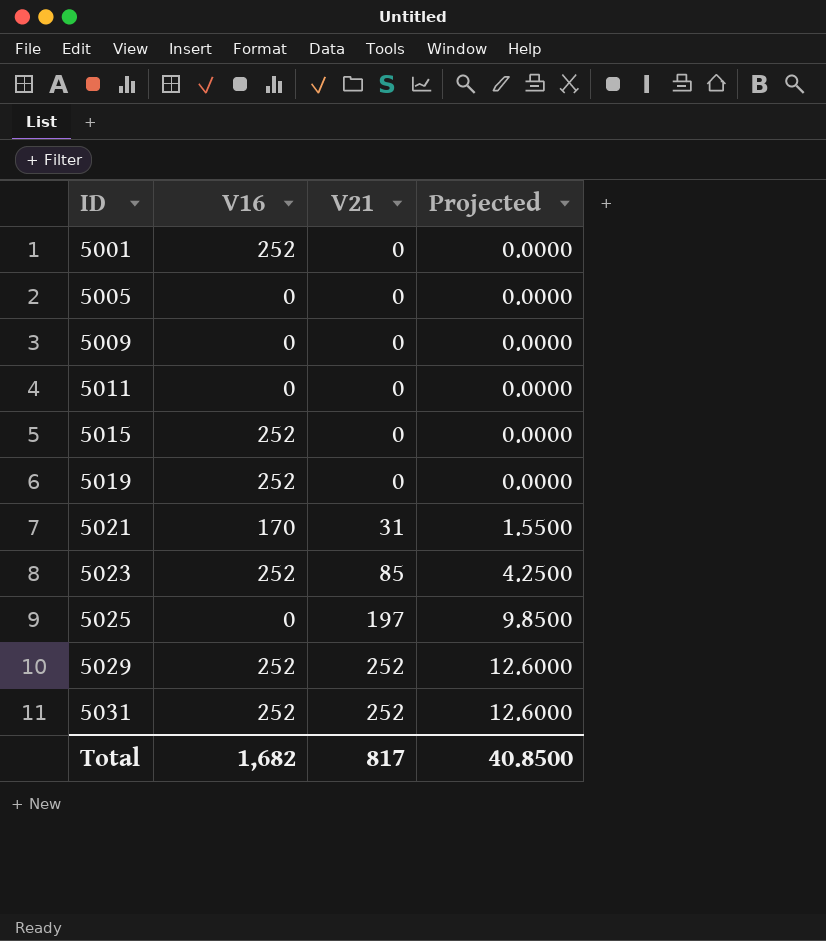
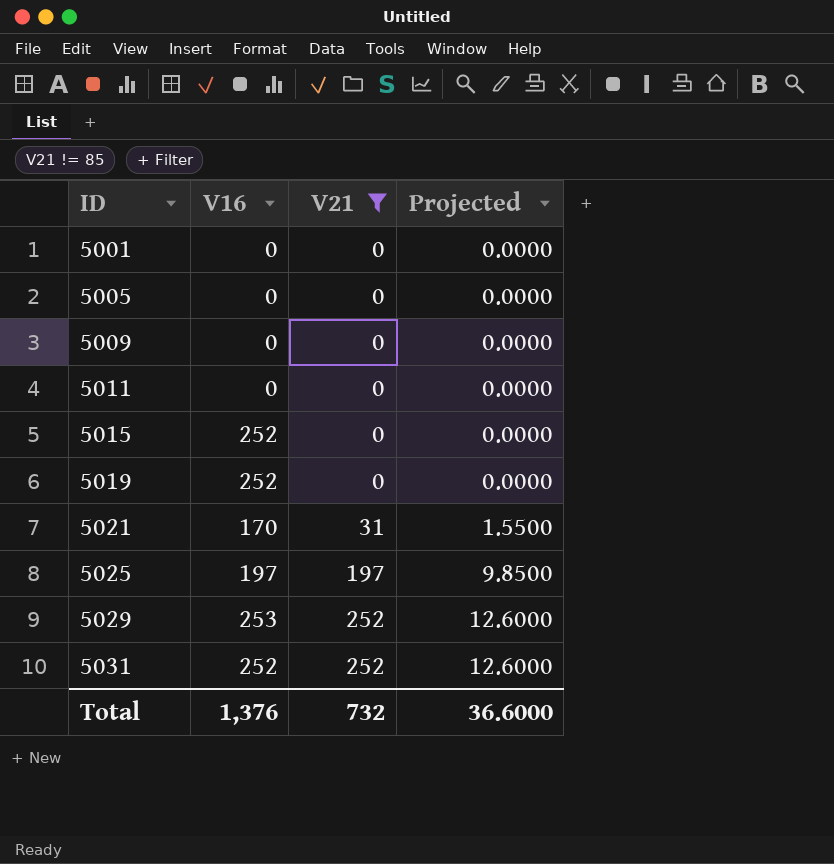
filter: none -> V21 != 85
5001 | V16: 252 -> 0
5025 | V16: 0 -> 197
5029 | V16: 252 -> 253
Total | V16: 1,682 -> 1,376
Total | V21: 817 -> 732
Total | Projected: 40.8500 -> 36.6000

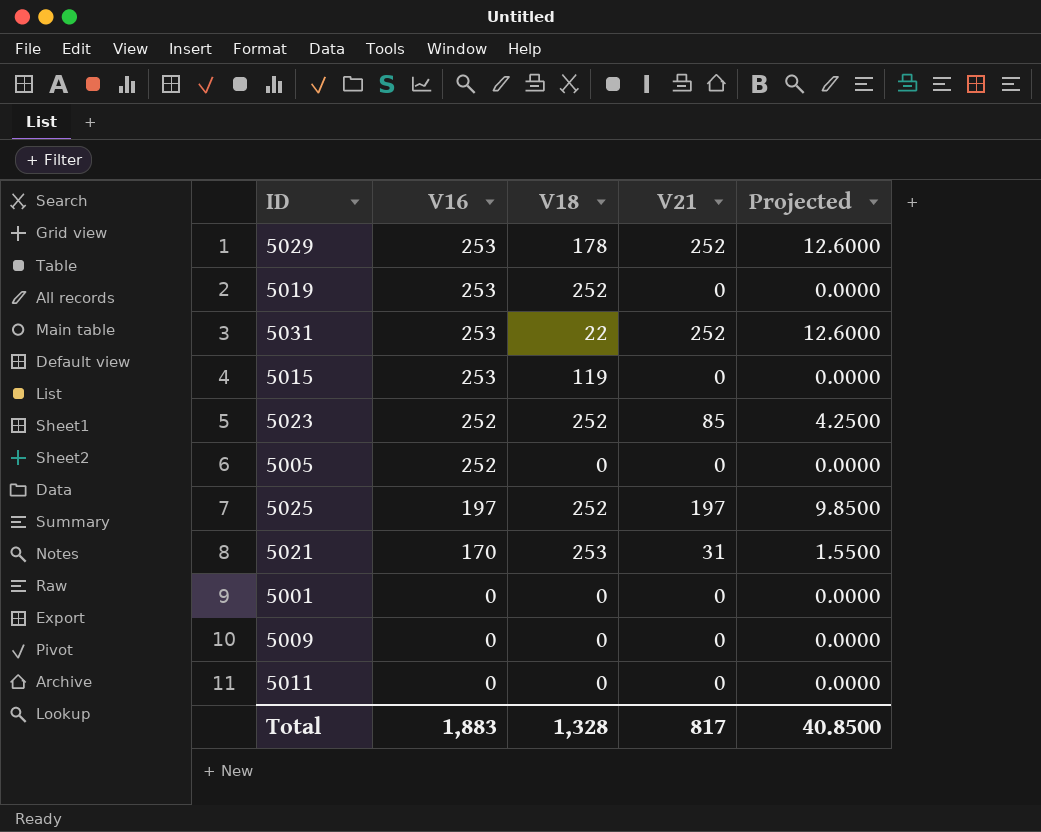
filter: V21 != 85 -> none
row order: ID ascending -> V16 descending
column V18 | position: none -> 3
5019 | V16: 252 -> 253
5031 | V16: 252 -> 253
5015 | V16: 252 -> 253
5005 | V16: 0 -> 252
Total | V16: 1,376 -> 1,883
Total | V21: 732 -> 817
Total | Projected: 36.6000 -> 40.8500

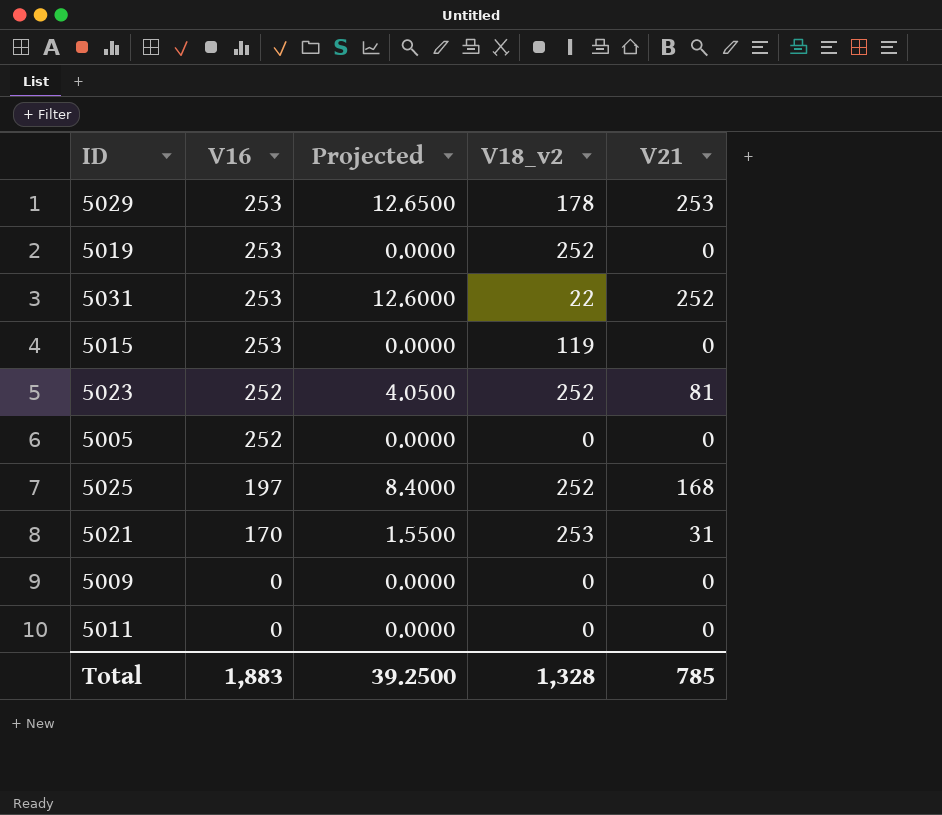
column Projected | position: 5 -> 3
column name: V18 -> V18_v2
row 5001: 0 | 0 | 0 | 0.0000 -> none
5029 | Projected: 12.6000 -> 12.6500
5029 | V21: 252 -> 253
5023 | Projected: 4.2500 -> 4.0500
5023 | V21: 85 -> 81
5025 | Projected: 9.8500 -> 8.4000
5025 | V21: 197 -> 168
Total | Projected: 40.8500 -> 39.2500
Total | V21: 817 -> 785

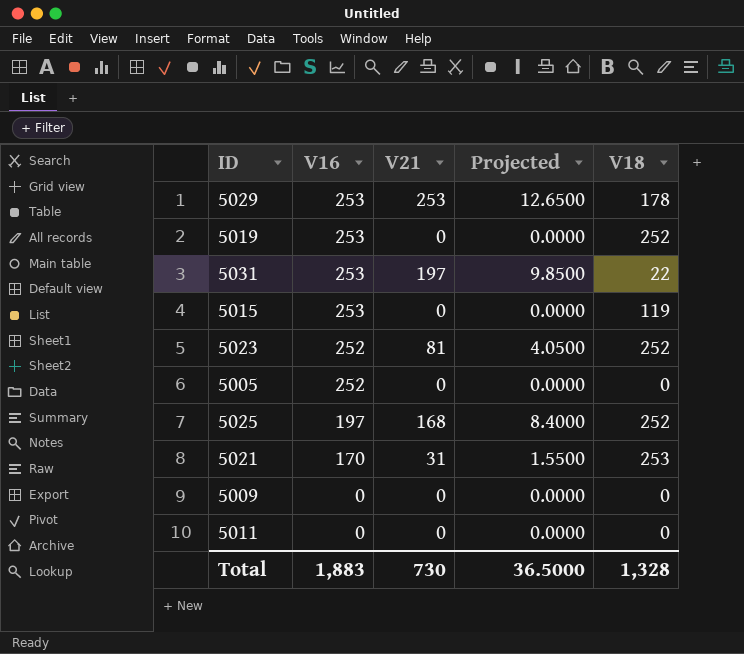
column V21 | position: 5 -> 3
column name: V18_v2 -> V18
5031 | V21: 252 -> 197
5031 | Projected: 12.6000 -> 9.8500
Total | V21: 785 -> 730
Total | Projected: 39.2500 -> 36.5000

